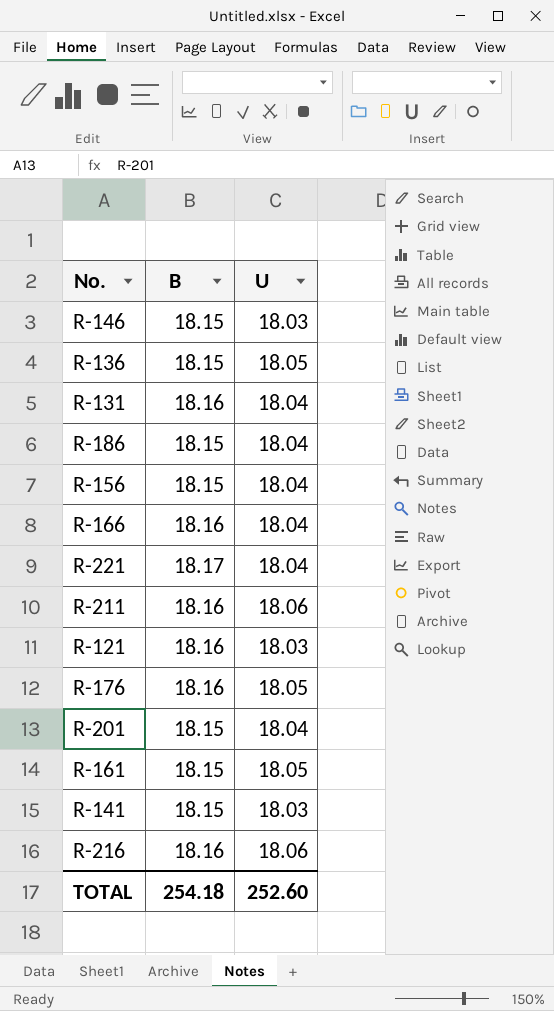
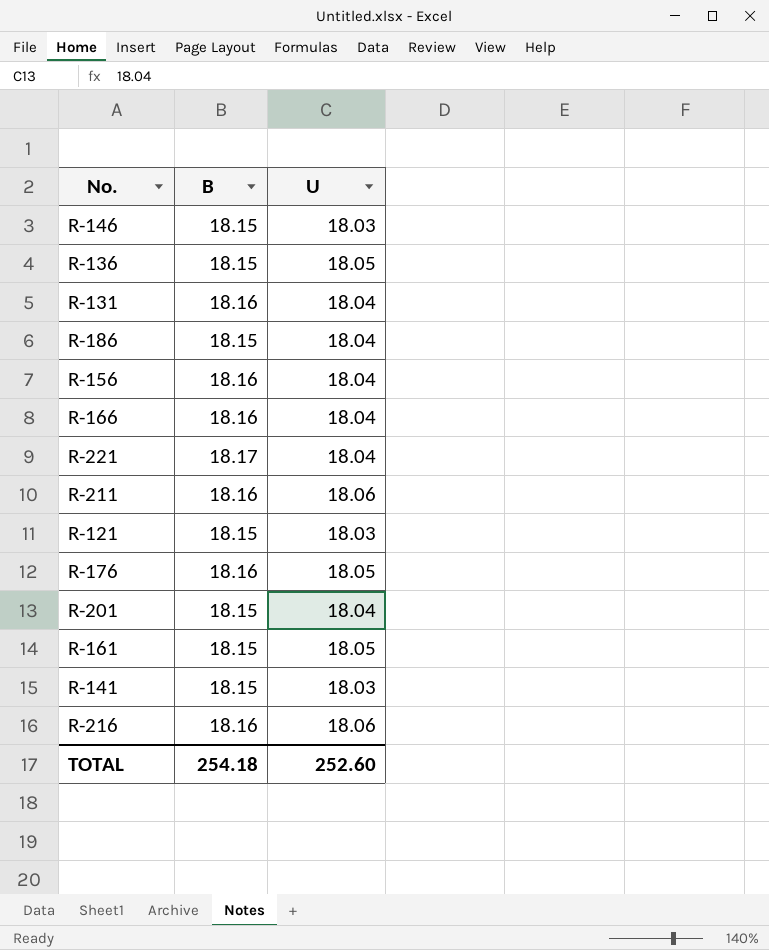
R-156 | B: 18.15 -> 18.16
R-121 | B: 18.16 -> 18.15

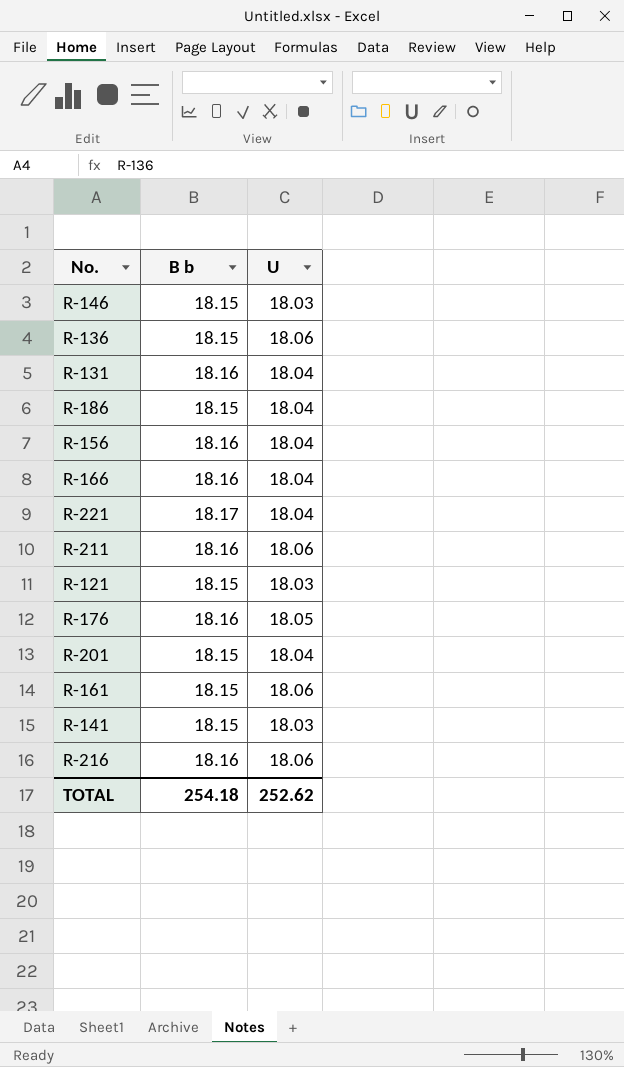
column name: B -> B b
R-136 | U: 18.05 -> 18.06
R-161 | U: 18.05 -> 18.06
TOTAL | U: 252.60 -> 252.62

